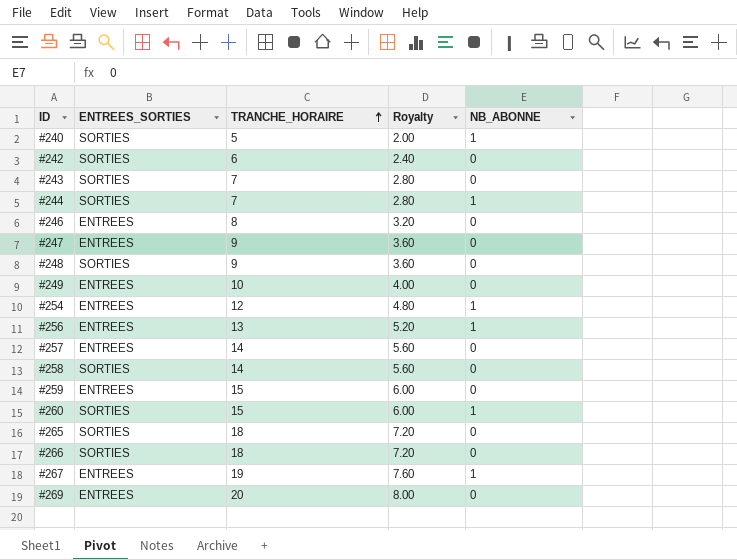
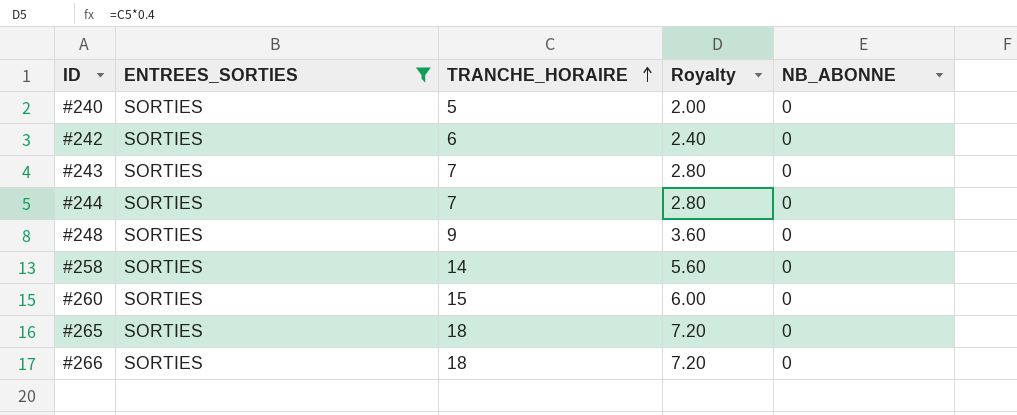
filter: none -> ENTREES_SORTIES = SORTIES
#240 | NB_ABONNE: 1 -> 0
#244 | NB_ABONNE: 1 -> 0
#260 | NB_ABONNE: 1 -> 0

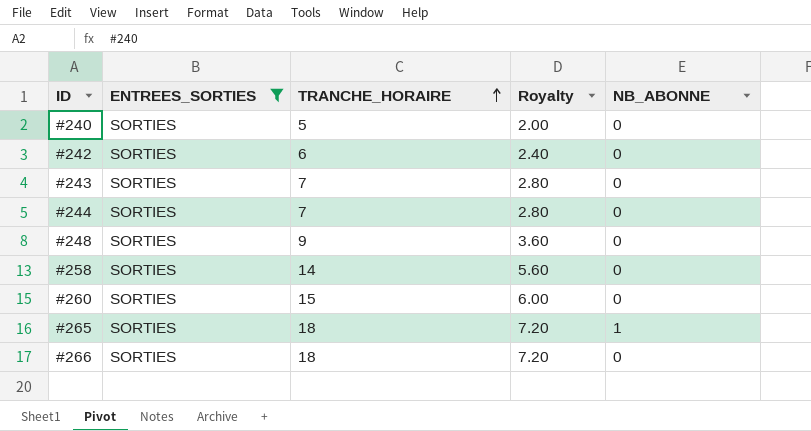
#265 | NB_ABONNE: 0 -> 1

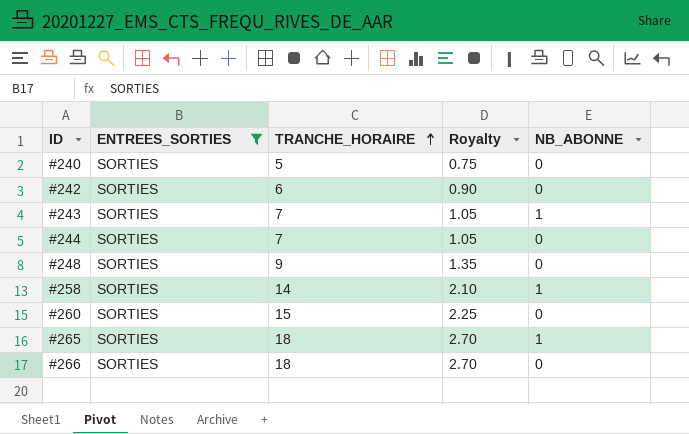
column Royalty | formula: [TRANCHE_HORAIRE] * 0.4 -> [TRANCHE_HORAIRE] * 0.15
#243 | NB_ABONNE: 0 -> 1
#258 | NB_ABONNE: 0 -> 1

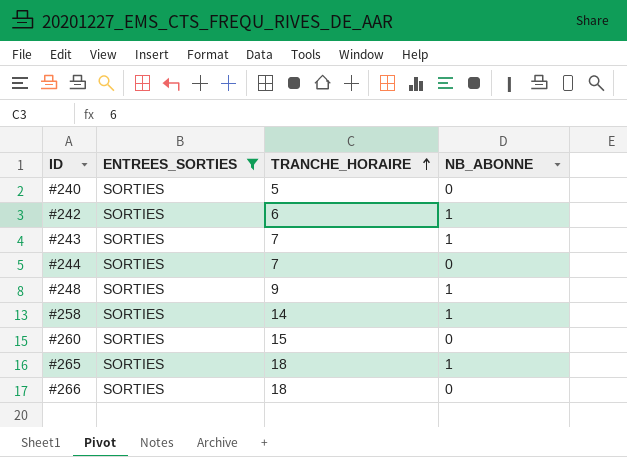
column Royalty | formula: [TRANCHE_HORAIRE] * 0.15 -> none
#242 | NB_ABONNE: 0 -> 1
#248 | NB_ABONNE: 0 -> 1

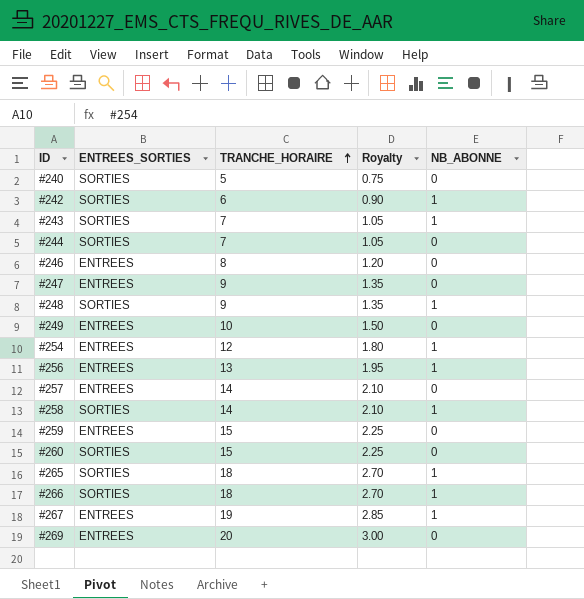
filter: ENTREES_SORTIES = SORTIES -> none
column Royalty | formula: none -> [TRANCHE_HORAIRE] * 0.15
#266 | NB_ABONNE: 0 -> 1

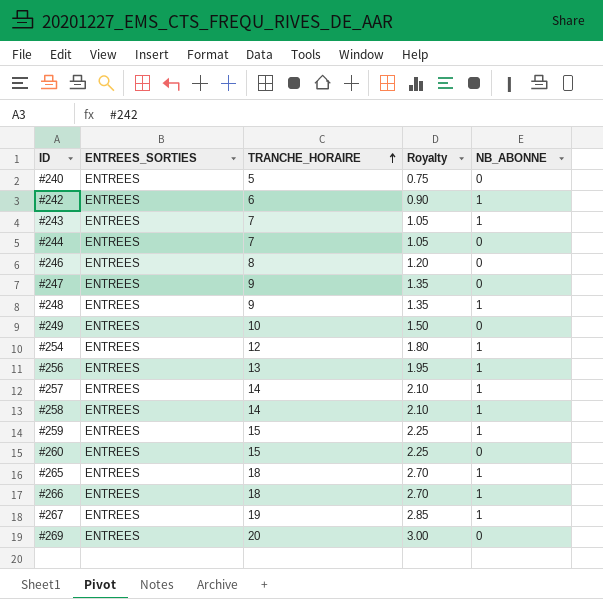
#240 | ENTREES_SORTIES: SORTIES -> ENTREES
#242 | ENTREES_SORTIES: SORTIES -> ENTREES
#243 | ENTREES_SORTIES: SORTIES -> ENTREES
#244 | ENTREES_SORTIES: SORTIES -> ENTREES
#248 | ENTREES_SORTIES: SORTIES -> ENTREES
#257 | NB_ABONNE: 0 -> 1
#258 | ENTREES_SORTIES: SORTIES -> ENTREES
#259 | NB_ABONNE: 0 -> 1
#260 | ENTREES_SORTIES: SORTIES -> ENTREES
#265 | ENTREES_SORTIES: SORTIES -> ENTREES
#266 | ENTREES_SORTIES: SORTIES -> ENTREES

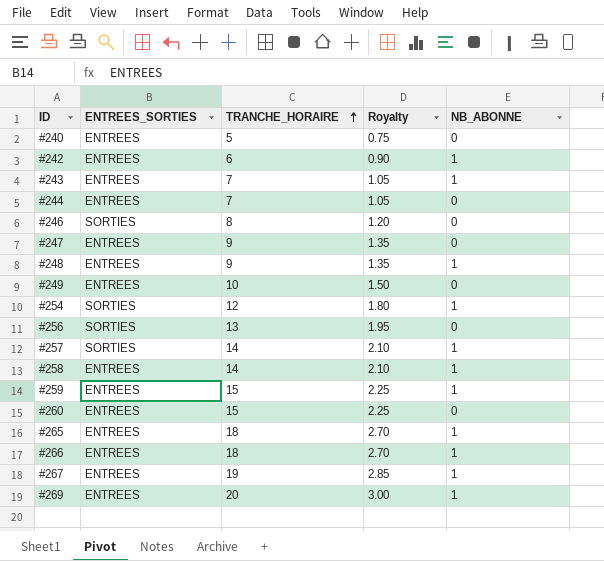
#246 | ENTREES_SORTIES: ENTREES -> SORTIES
#254 | ENTREES_SORTIES: ENTREES -> SORTIES
#256 | ENTREES_SORTIES: ENTREES -> SORTIES
#256 | NB_ABONNE: 1 -> 0
#257 | ENTREES_SORTIES: ENTREES -> SORTIES
#269 | NB_ABONNE: 0 -> 1

